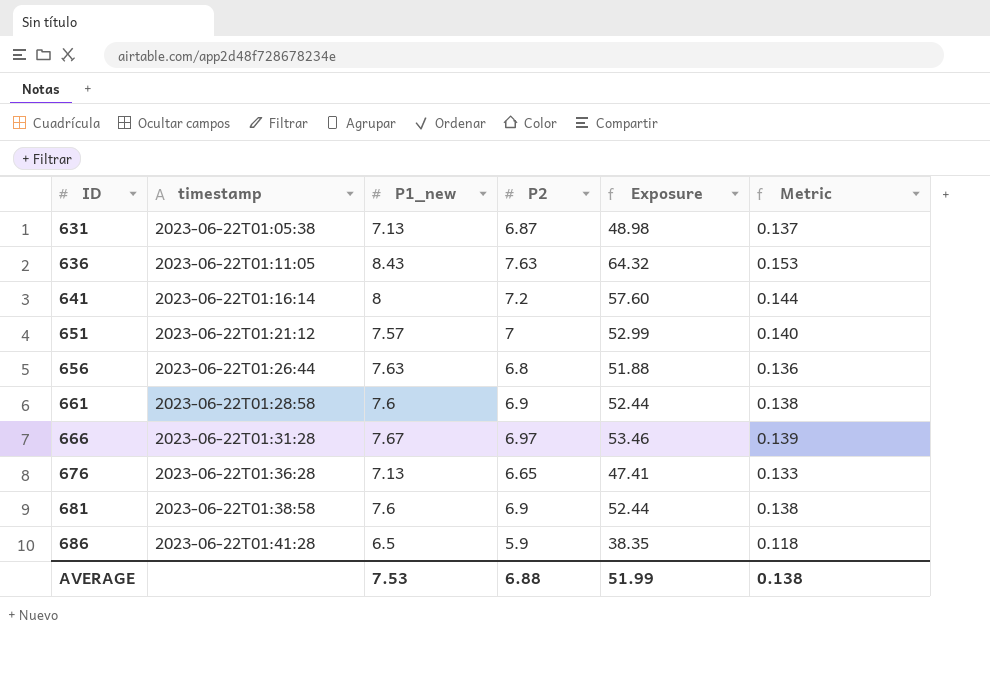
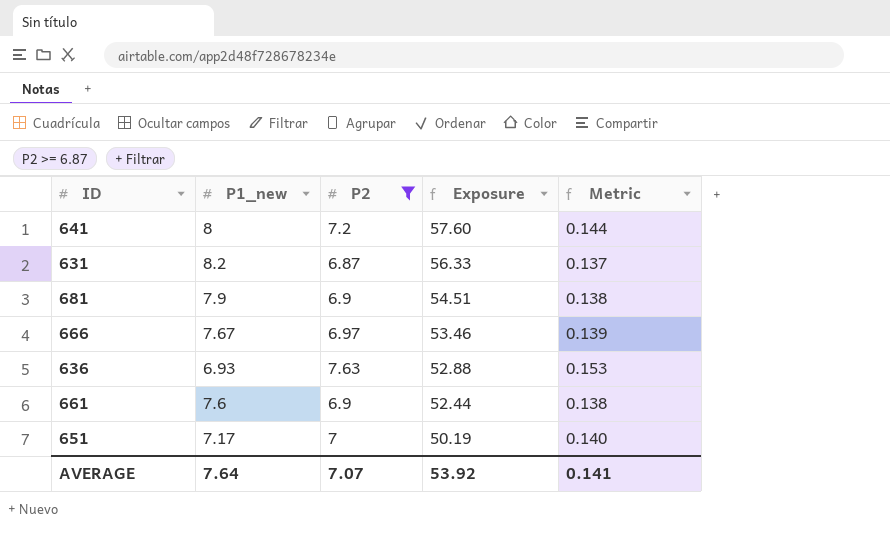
filter: none -> P2 >= 6.87
row order: ID ascending -> Exposure descending
column timestamp | position: 2 -> none
631 | P1_new: 7.13 -> 8.2
631 | Exposure: 48.98 -> 56.33
681 | P1_new: 7.6 -> 7.9
681 | Exposure: 52.44 -> 54.51
636 | P1_new: 8.43 -> 6.93
636 | Exposure: 64.32 -> 52.88
651 | P1_new: 7.57 -> 7.17
651 | Exposure: 52.99 -> 50.19
AVERAGE | P1_new: 7.53 -> 7.64
AVERAGE | P2: 6.88 -> 7.07
AVERAGE | Exposure: 51.99 -> 53.92
AVERAGE | Metric: 0.138 -> 0.141

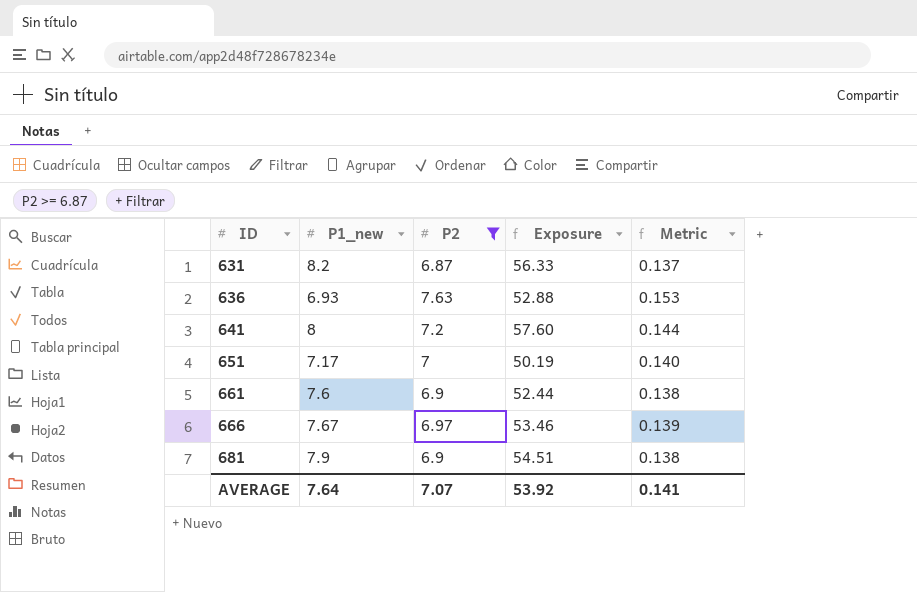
row order: Exposure descending -> ID ascending

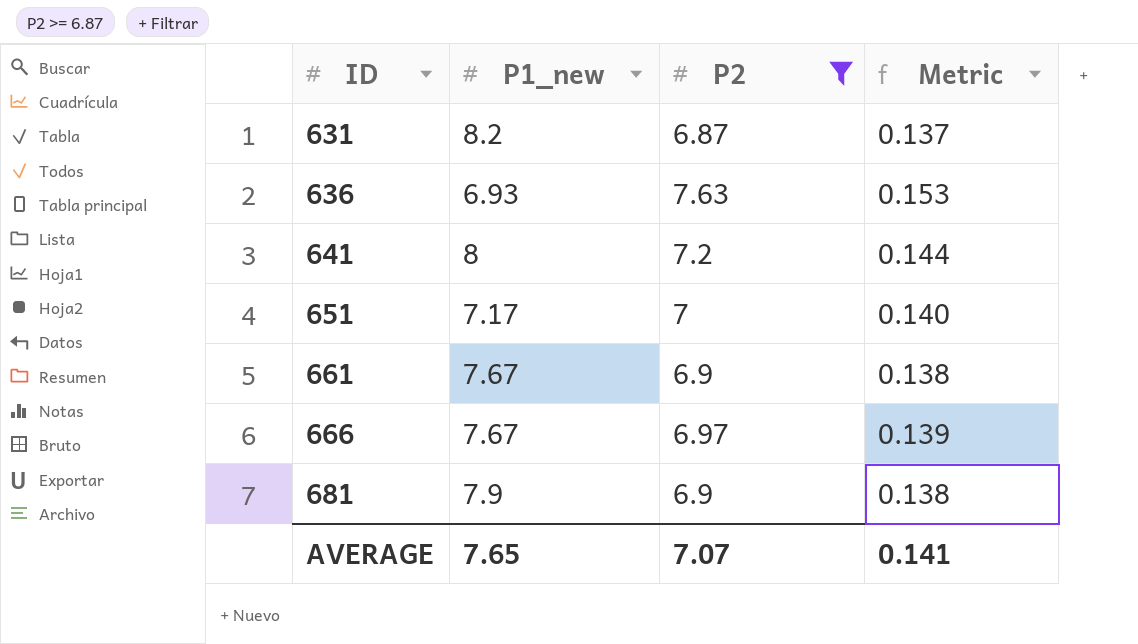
column Exposure | formula: [P1_new] * [P2] -> none
661 | P1_new: 7.6 -> 7.67
AVERAGE | P1_new: 7.64 -> 7.65

